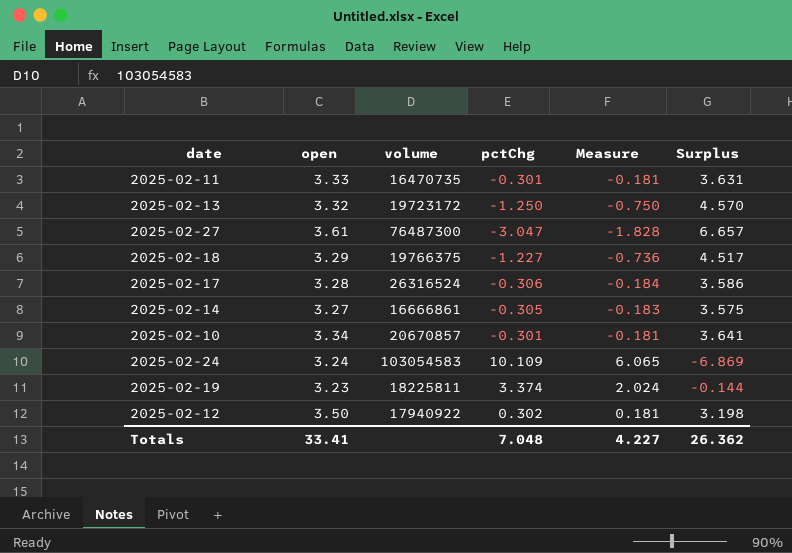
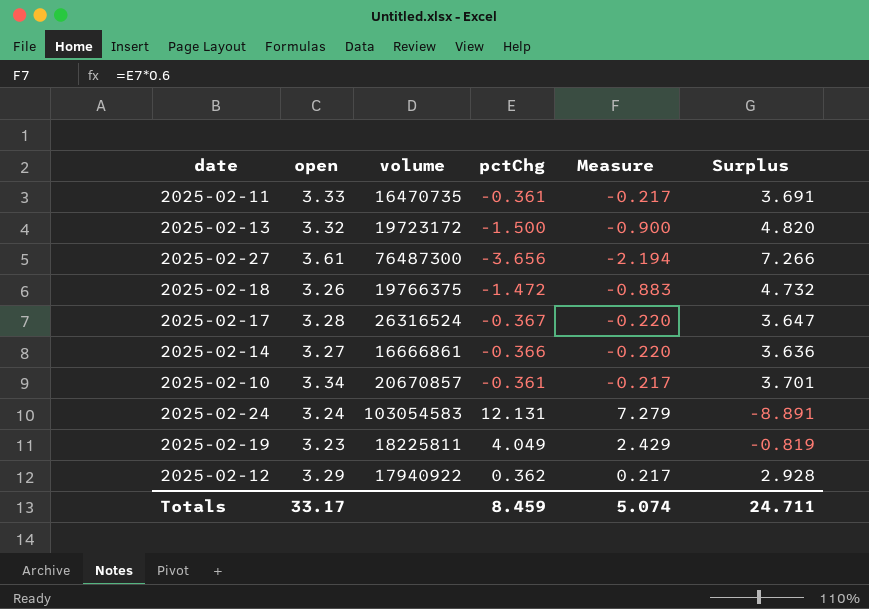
2025-02-11 | pctChg: -0.301 -> -0.361
2025-02-11 | Measure: -0.181 -> -0.217
2025-02-11 | Surplus: 3.631 -> 3.691
2025-02-13 | pctChg: -1.250 -> -1.500
2025-02-13 | Measure: -0.750 -> -0.900
2025-02-13 | Surplus: 4.570 -> 4.820
2025-02-27 | pctChg: -3.047 -> -3.656
2025-02-27 | Measure: -1.828 -> -2.194
2025-02-27 | Surplus: 6.657 -> 7.266
2025-02-18 | open: 3.29 -> 3.26
2025-02-18 | pctChg: -1.227 -> -1.472
2025-02-18 | Measure: -0.736 -> -0.883
2025-02-18 | Surplus: 4.517 -> 4.732
2025-02-17 | pctChg: -0.306 -> -0.367
2025-02-17 | Measure: -0.184 -> -0.220
2025-02-17 | Surplus: 3.586 -> 3.647
2025-02-14 | pctChg: -0.305 -> -0.366
2025-02-14 | Measure: -0.183 -> -0.220
2025-02-14 | Surplus: 3.575 -> 3.636
2025-02-10 | pctChg: -0.301 -> -0.361
2025-02-10 | Measure: -0.181 -> -0.217
2025-02-10 | Surplus: 3.641 -> 3.701
2025-02-24 | pctChg: 10.109 -> 12.131
2025-02-24 | Measure: 6.065 -> 7.279
2025-02-24 | Surplus: -6.869 -> -8.891
2025-02-19 | pctChg: 3.374 -> 4.049
2025-02-19 | Measure: 2.024 -> 2.429
2025-02-19 | Surplus: -0.144 -> -0.819
2025-02-12 | open: 3.50 -> 3.29
2025-02-12 | pctChg: 0.302 -> 0.362
2025-02-12 | Measure: 0.181 -> 0.217
2025-02-12 | Surplus: 3.198 -> 2.928
Totals | open: 33.41 -> 33.17
Totals | pctChg: 7.048 -> 8.459
Totals | Measure: 4.227 -> 5.074
Totals | Surplus: 26.362 -> 24.711

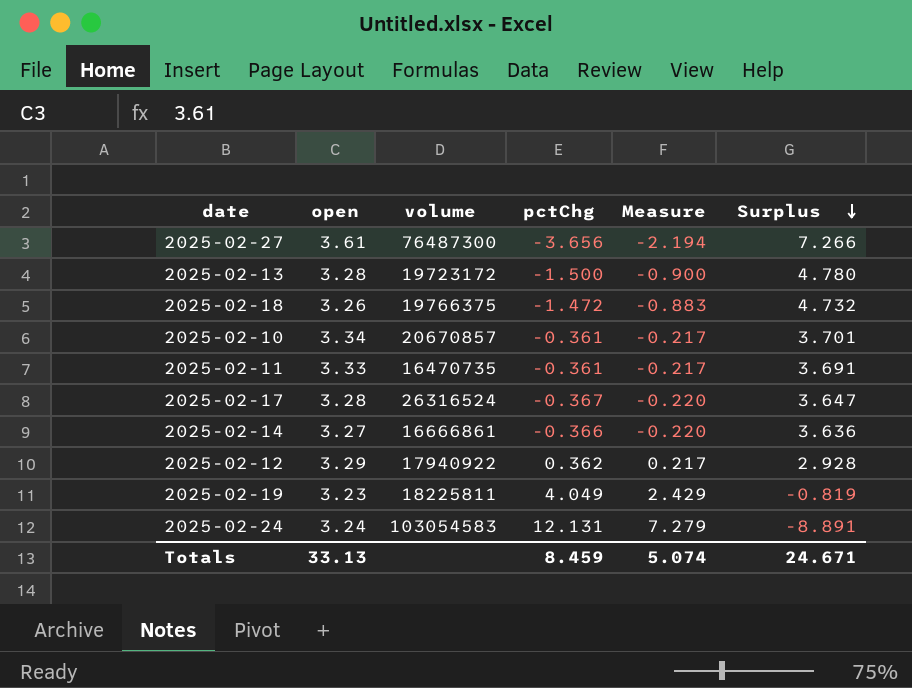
row order: none -> Surplus descending
2025-02-13 | open: 3.32 -> 3.28
2025-02-13 | Surplus: 4.820 -> 4.780
Totals | open: 33.17 -> 33.13
Totals | Surplus: 24.711 -> 24.671

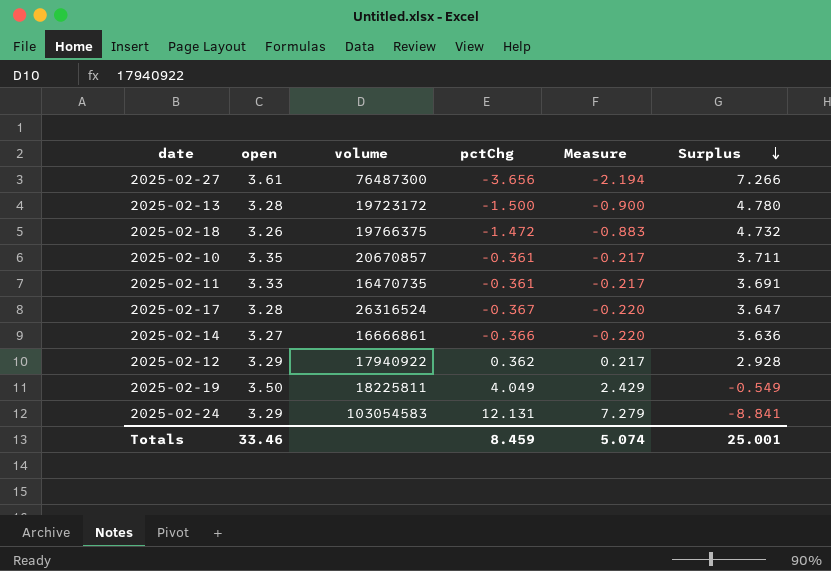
2025-02-10 | open: 3.34 -> 3.35
2025-02-10 | Surplus: 3.701 -> 3.711
2025-02-19 | open: 3.23 -> 3.50
2025-02-19 | Surplus: -0.819 -> -0.549
2025-02-24 | open: 3.24 -> 3.29
2025-02-24 | Surplus: -8.891 -> -8.841
Totals | open: 33.13 -> 33.46
Totals | Surplus: 24.671 -> 25.001

